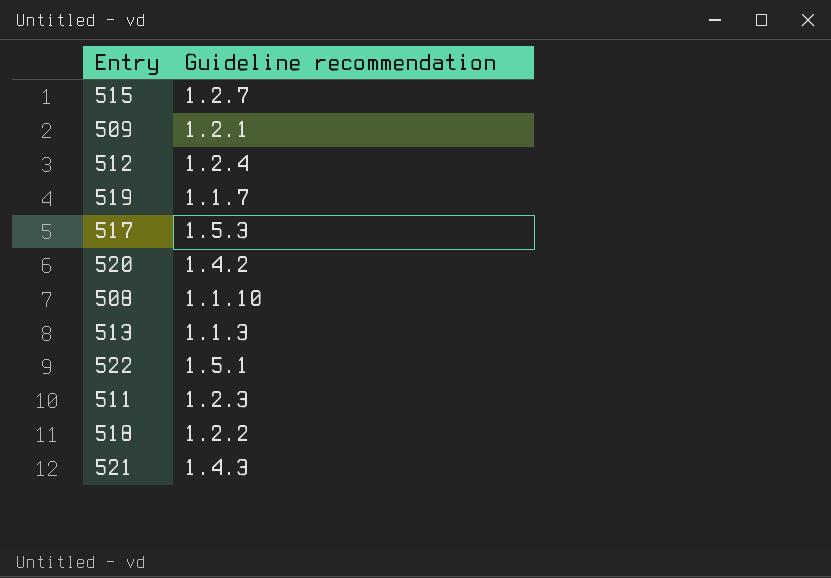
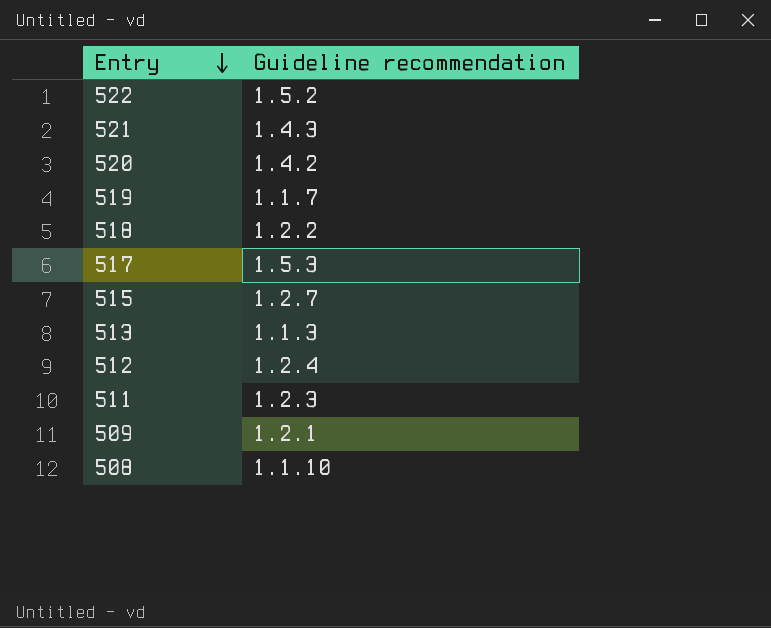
row order: none -> Entry descending
522 | Guideline recommendation: 1.5.1 -> 1.5.2

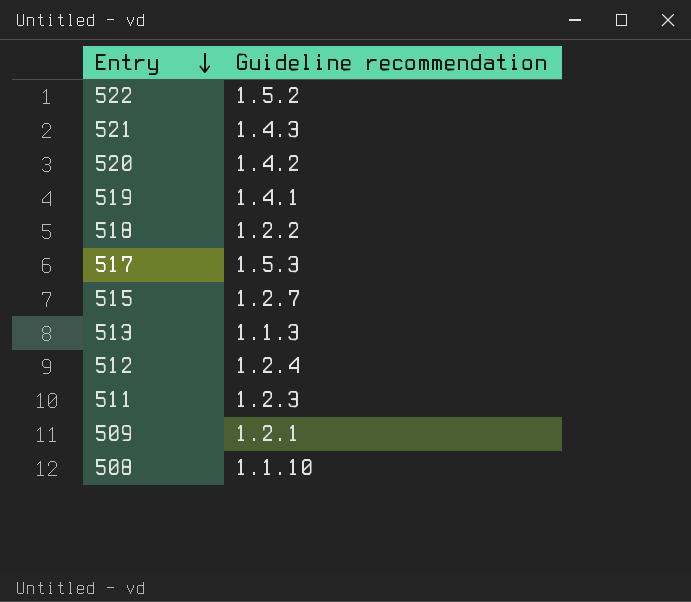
519 | Guideline recommendation: 1.1.7 -> 1.4.1

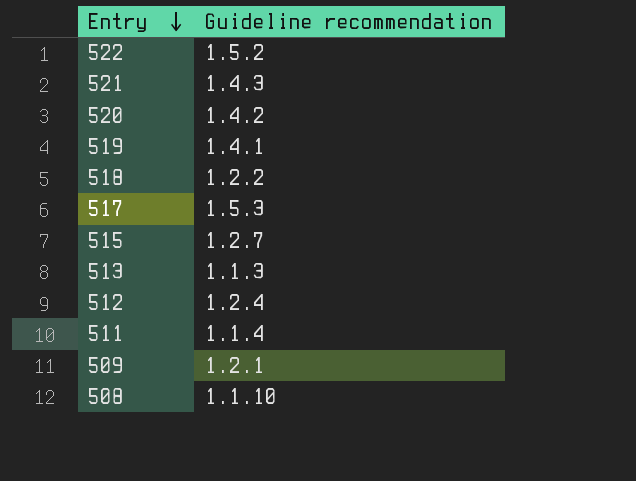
511 | Guideline recommendation: 1.2.3 -> 1.1.4

